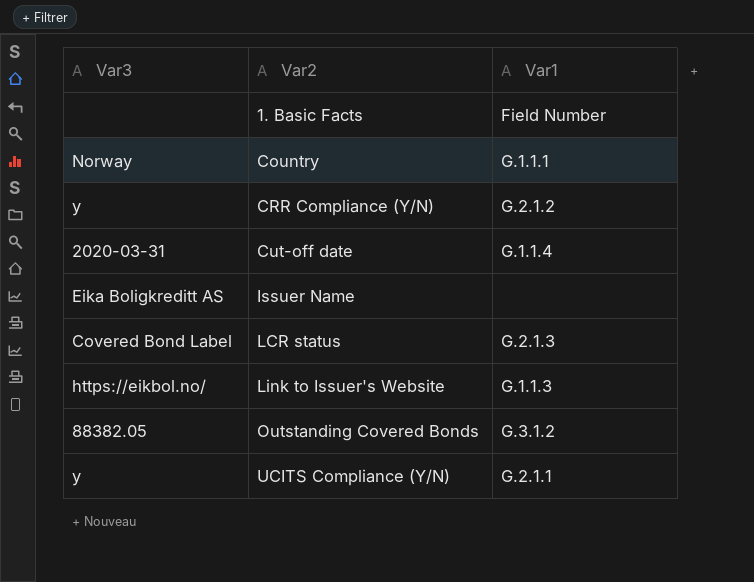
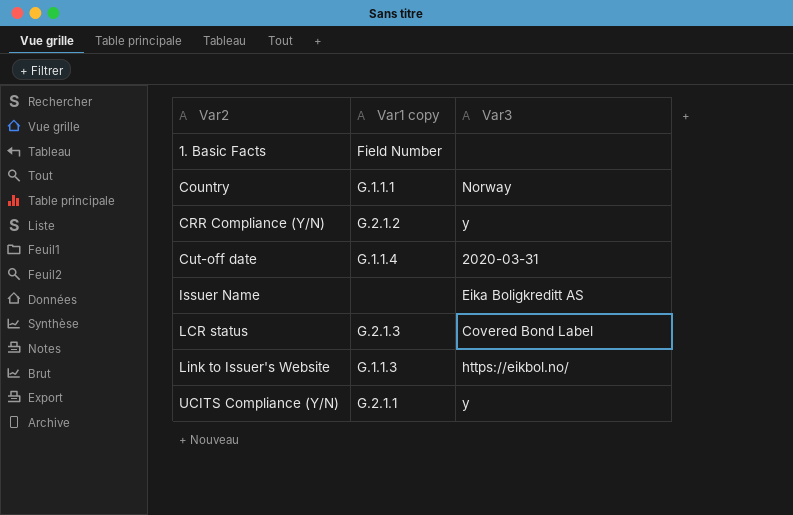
column name: Var1 -> Var1 copy
column Var3 | position: 1 -> 3
row Outstanding Covered Bonds: 88382.05 | G.3.1.2 -> none

